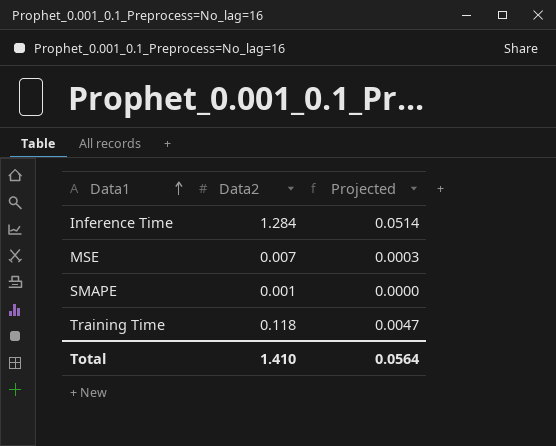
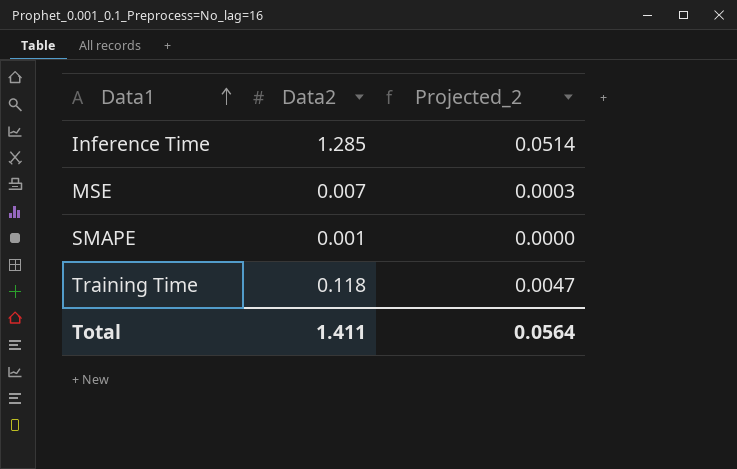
column name: Projected -> Projected_2
Inference Time | Data2: 1.284 -> 1.285
Total | Data2: 1.410 -> 1.411

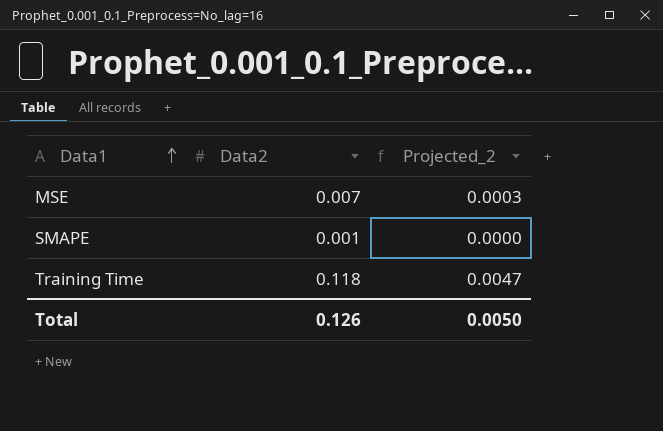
row Inference Time: 1.285 | 0.0514 -> none
Total | Data2: 1.411 -> 0.126
Total | Projected_2: 0.0564 -> 0.0050

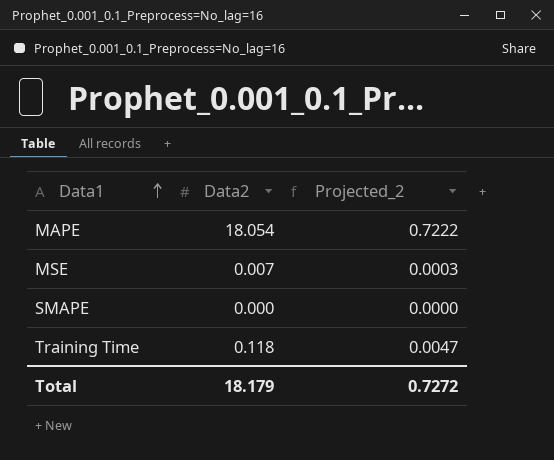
row MAPE: none -> 18.054 | 0.7222
SMAPE | Data2: 0.001 -> 0.000
Total | Data2: 0.126 -> 18.179
Total | Projected_2: 0.0050 -> 0.7272

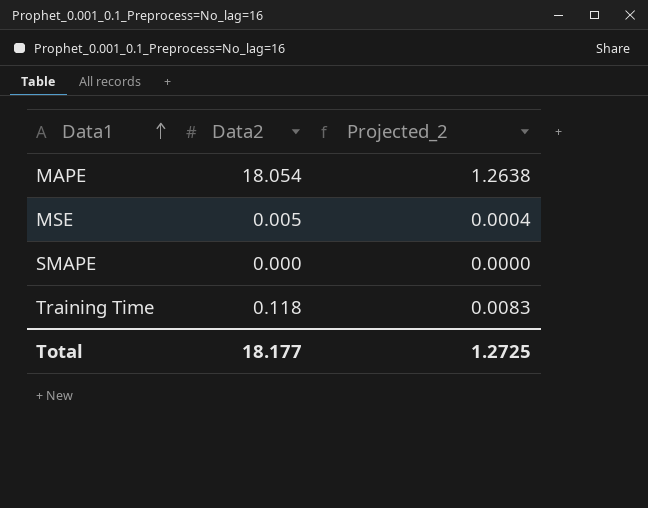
column Projected_2 | formula: [Data2] * 0.04 -> [Data2] * 0.07
MSE | Data2: 0.007 -> 0.005
Total | Data2: 18.179 -> 18.177
Total | Projected_2: 0.7272 -> 1.2725

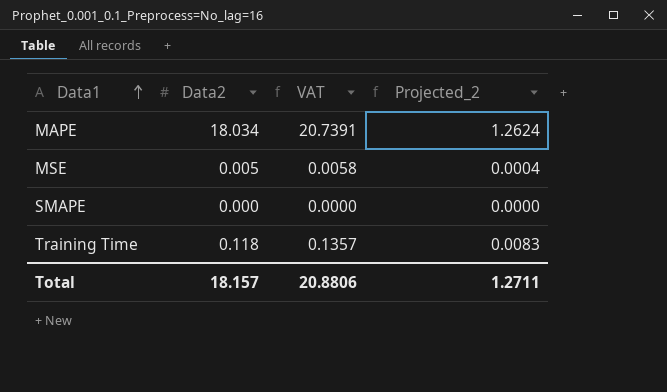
column VAT | formula: none -> [Data2] * 1.15
MAPE | Data2: 18.054 -> 18.034
MAPE | Projected_2: 1.2638 -> 1.2624
Total | Data2: 18.177 -> 18.157
Total | Projected_2: 1.2725 -> 1.2711

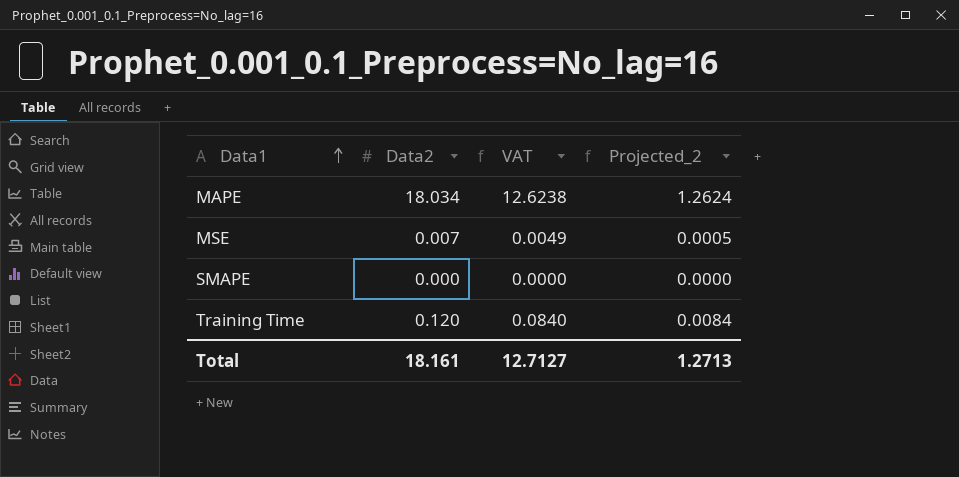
column VAT | formula: [Data2] * 1.15 -> [Data2] * 0.7
MSE | Data2: 0.005 -> 0.007
MSE | Projected_2: 0.0004 -> 0.0005
Training Time | Data2: 0.118 -> 0.120
Training Time | Projected_2: 0.0083 -> 0.0084
Total | Data2: 18.157 -> 18.161
Total | VAT: 20.8806 -> 12.7127
Total | Projected_2: 1.2711 -> 1.2713

